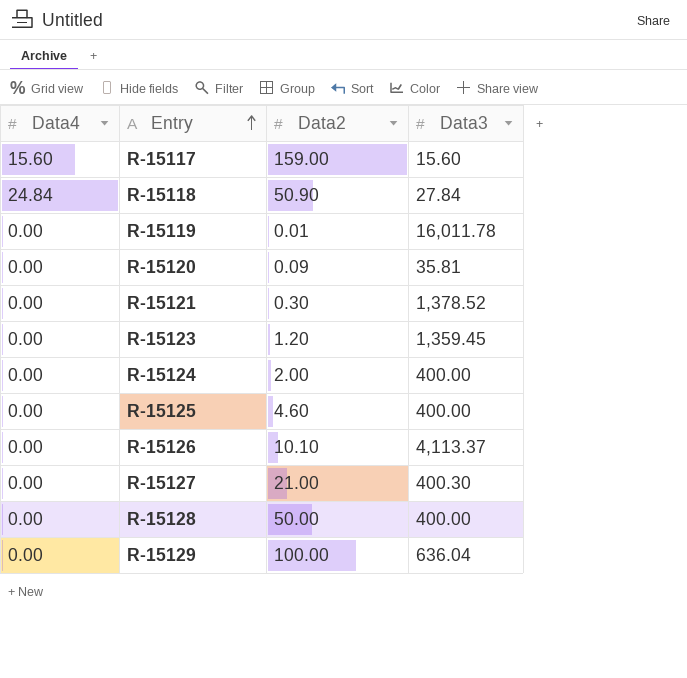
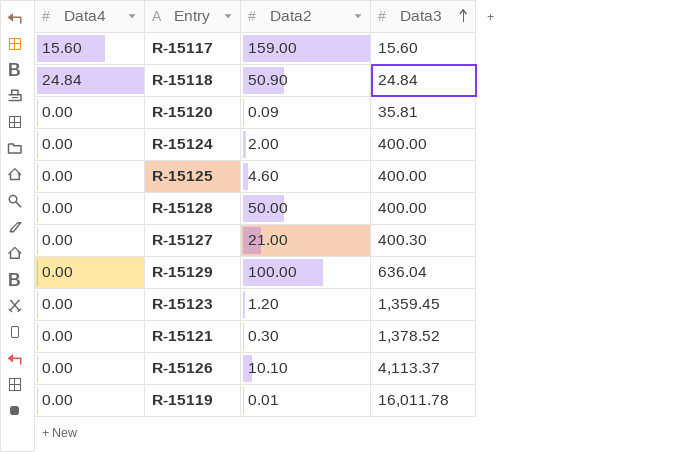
row order: Entry ascending -> Data3 ascending
R-15118 | Data3: 27.84 -> 24.84

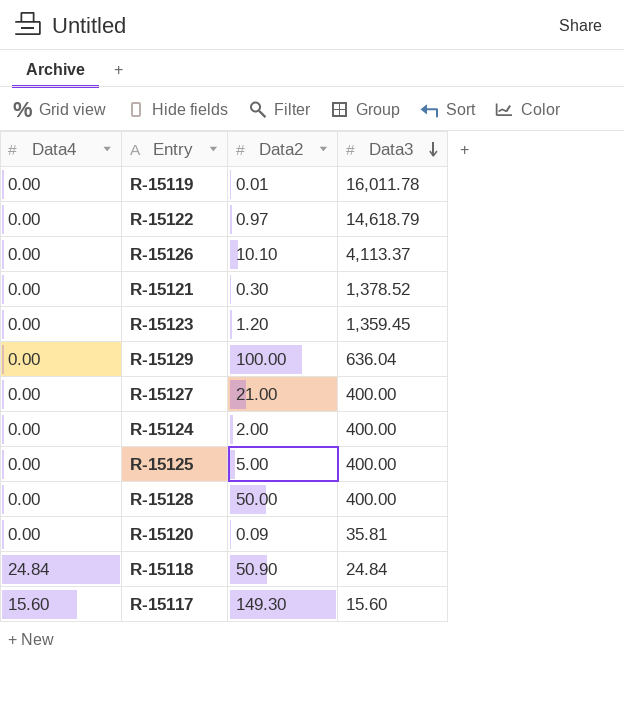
row order: Data3 ascending -> Data3 descending
row R-15122: none -> 0.00 | 0.97 | 14,618.79
R-15127 | Data3: 400.30 -> 400.00
R-15125 | Data2: 4.60 -> 5.00
R-15117 | Data2: 159.00 -> 149.30

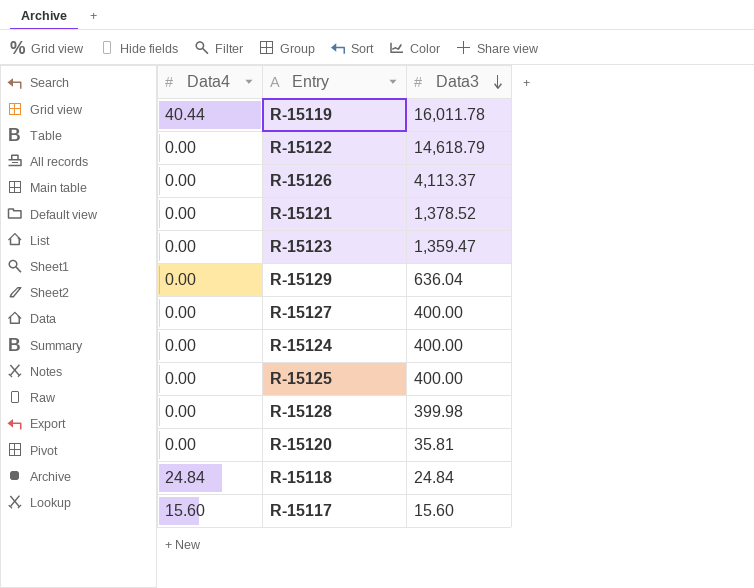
column Data2 | position: 3 -> none
R-15119 | Data4: 0.00 -> 40.44
R-15123 | Data3: 1,359.45 -> 1,359.47
R-15128 | Data3: 400.00 -> 399.98

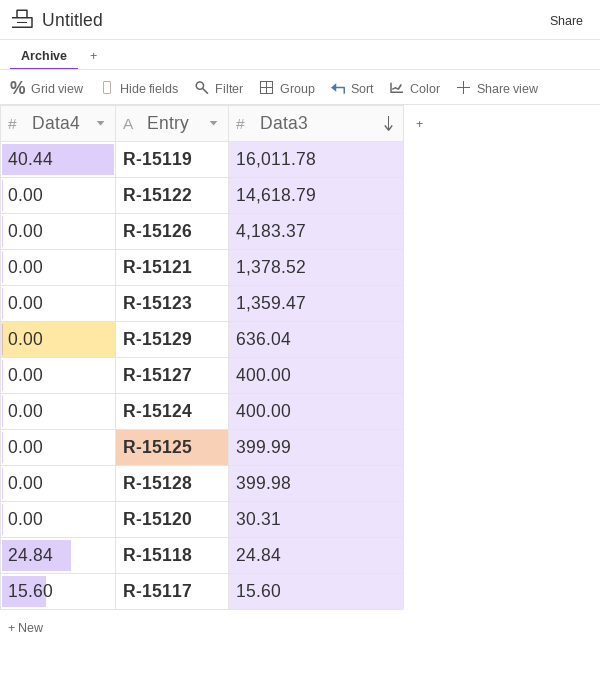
R-15126 | Data3: 4,113.37 -> 4,183.37
R-15125 | Data3: 400.00 -> 399.99
R-15120 | Data3: 35.81 -> 30.31

